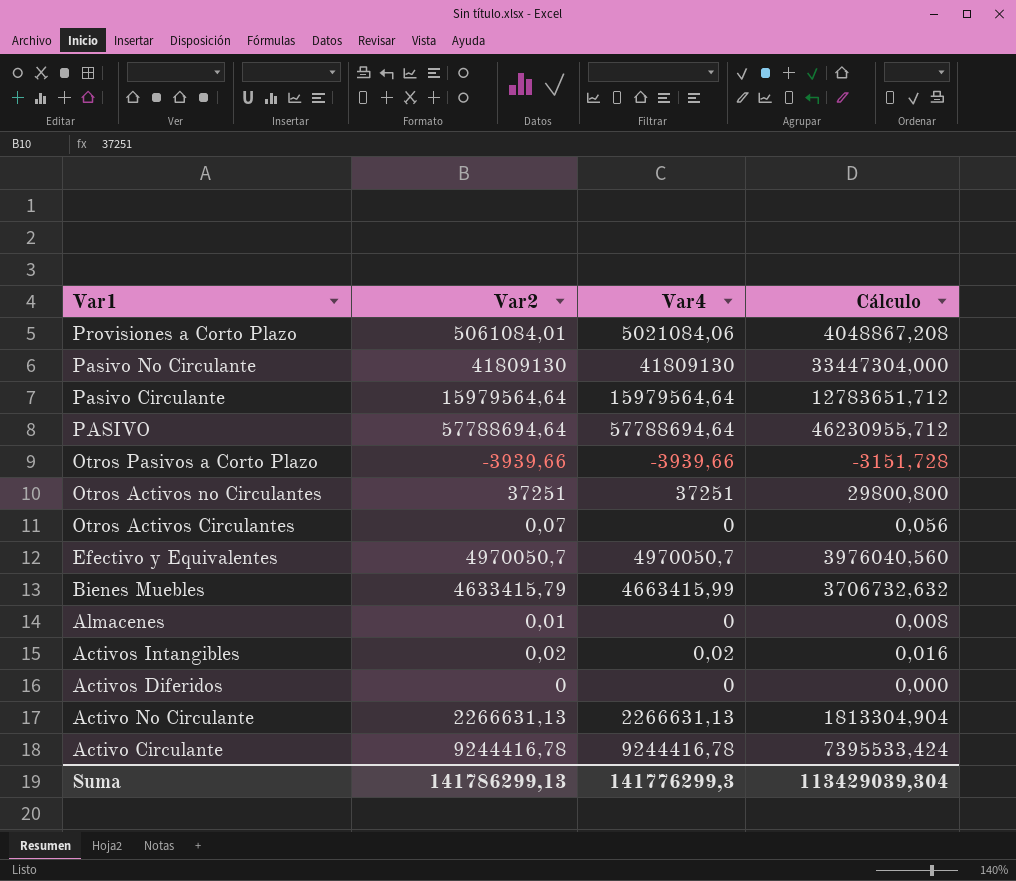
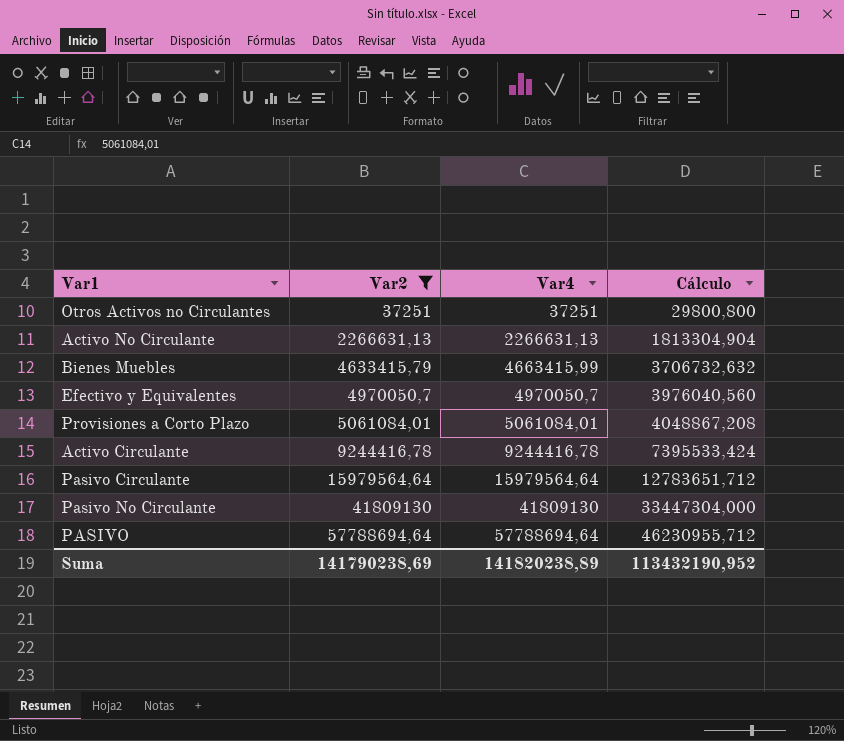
filter: none -> Var2 >= 37251
row order: Var1 descending -> Var2 ascending
Provisiones a Corto Plazo | Var4: 5021084,06 -> 5061084,01
Suma | Var2: 141786299,13 -> 141790238,69
Suma | Var4: 141776299,3 -> 141820238,89
Suma | Cálculo: 113429039,304 -> 113432190,952

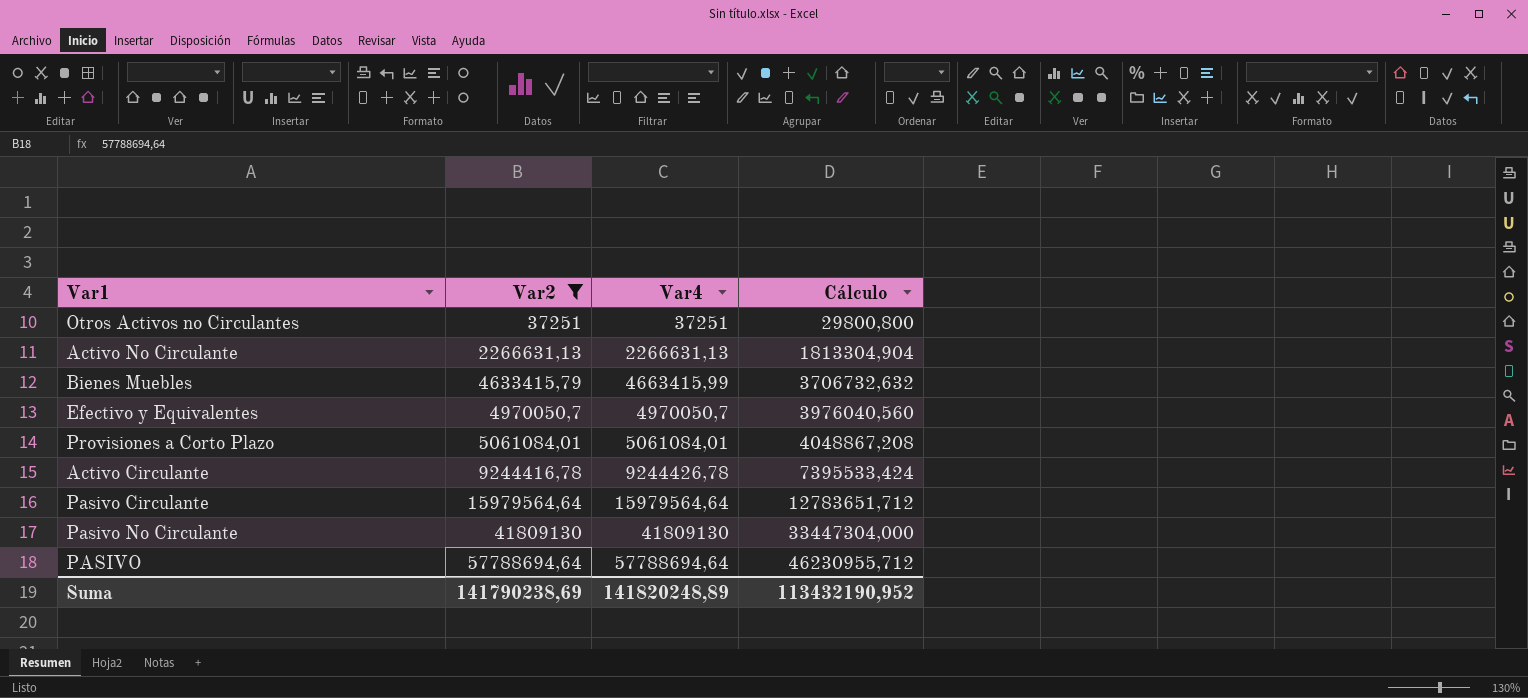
Activo Circulante | Var4: 9244416,78 -> 9244426,78
Suma | Var4: 141820238,89 -> 141820248,89

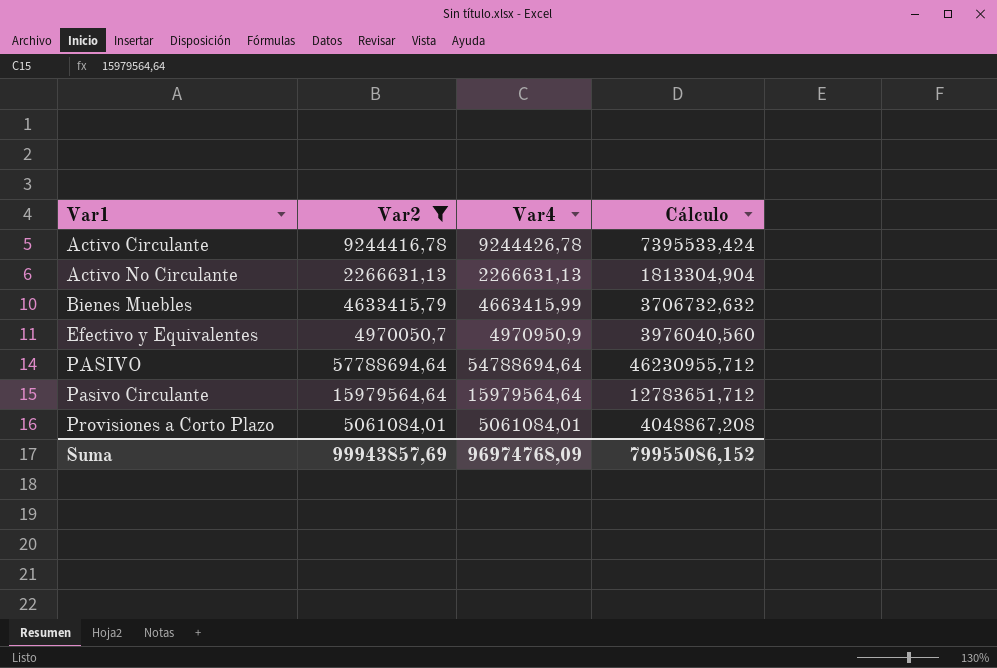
row order: Var2 ascending -> Var1 ascending
row Otros Activos no Circulantes: 37251 | 37251 | 29800,800 -> none
row Pasivo No Circulante: 41809130 | 41809130 | 33447304,000 -> none
Efectivo y Equivalentes | Var4: 4970050,7 -> 4970950,9
PASIVO | Var4: 57788694,64 -> 54788694,64
Suma | Var2: 141790238,69 -> 99943857,69
Suma | Var4: 141820248,89 -> 96974768,09
Suma | Cálculo: 113432190,952 -> 79955086,152

